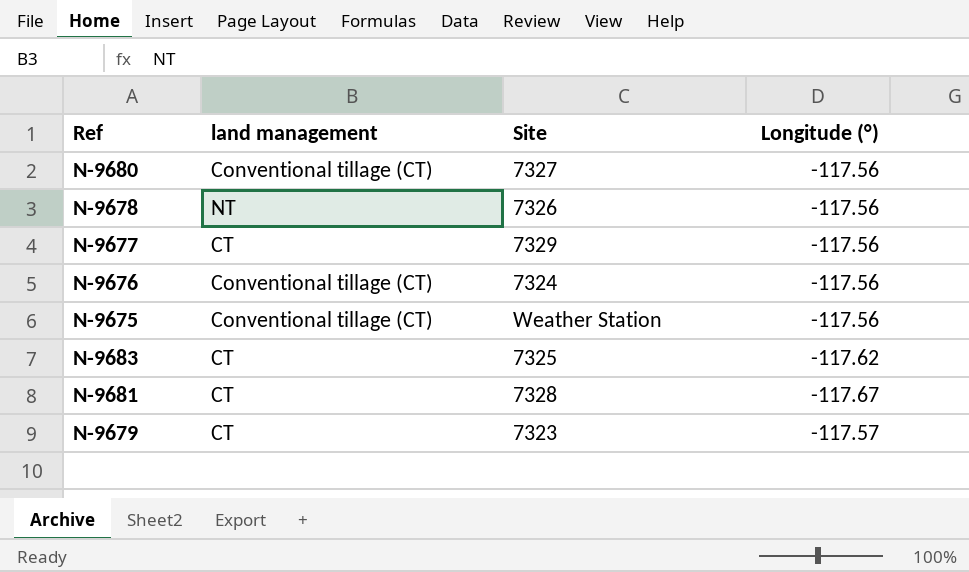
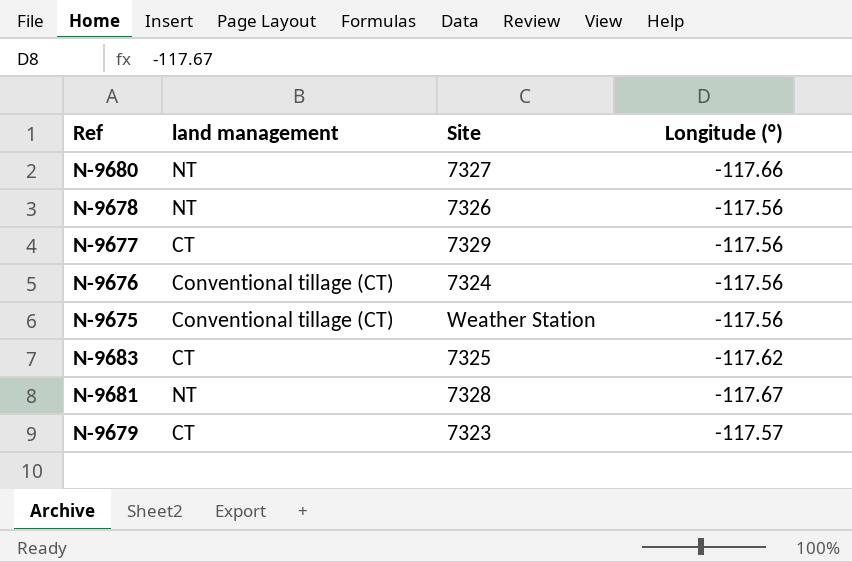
N-9680 | land management: Conventional tillage (CT) -> NT
N-9680 | Longitude (°): -117.56 -> -117.66
N-9681 | land management: CT -> NT

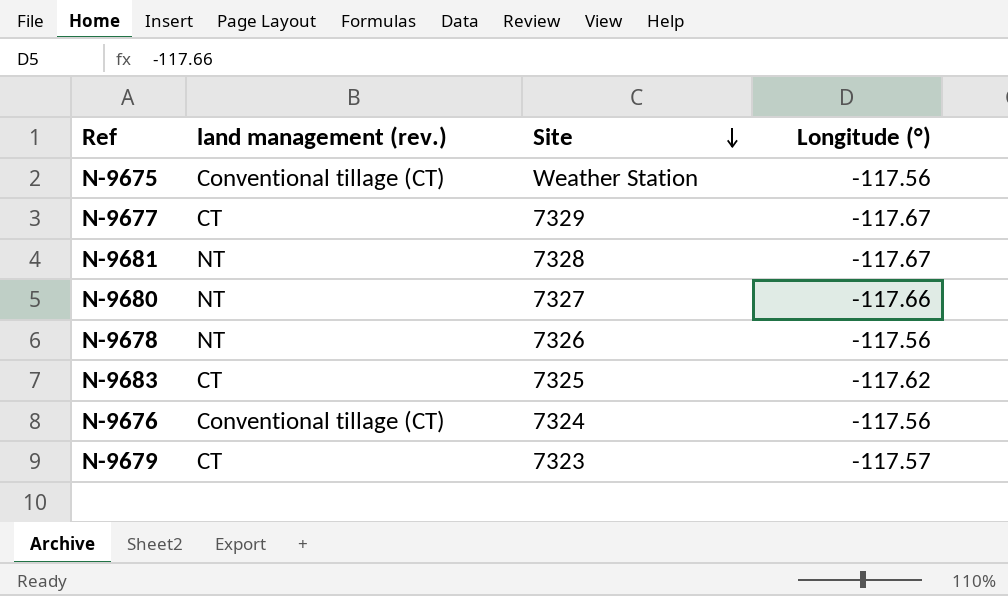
row order: none -> Site descending
column name: land management -> land management (rev.)
N-9677 | Longitude (°): -117.56 -> -117.67

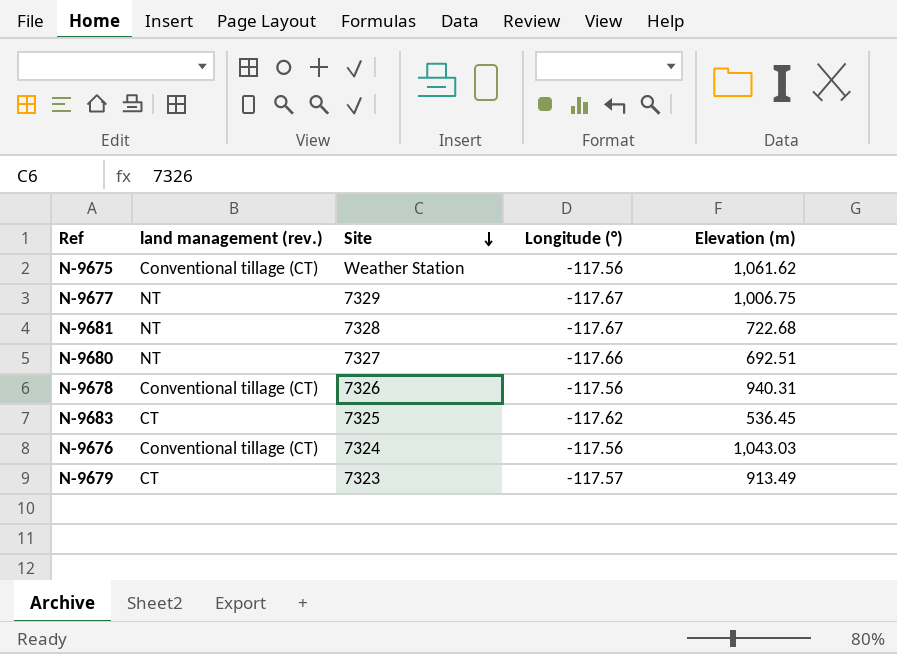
column Elevation (m) | position: none -> 5
N-9677 | land management (rev.): CT -> NT
N-9678 | land management (rev.): NT -> Conventional tillage (CT)

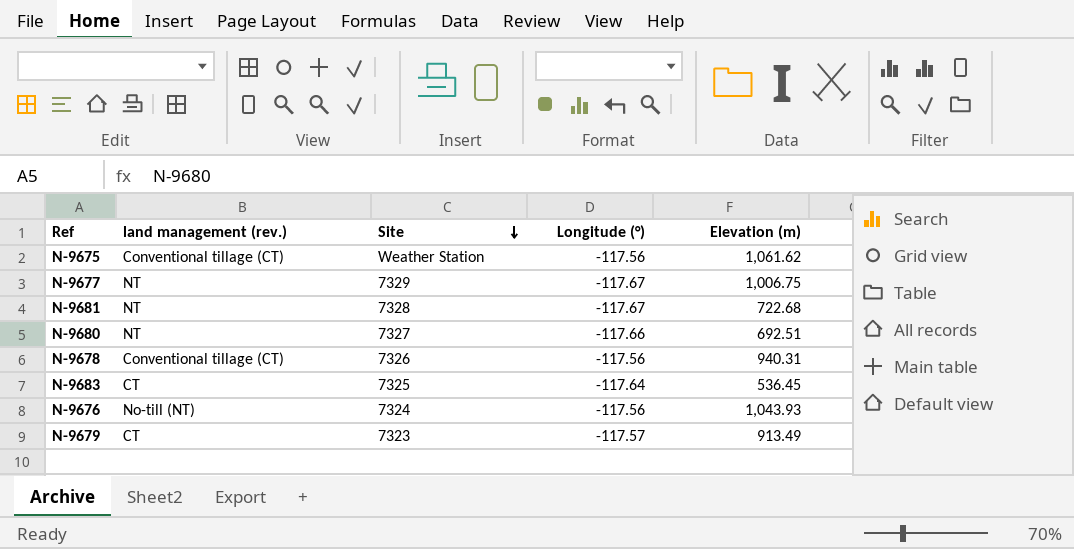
N-9683 | Longitude (°): -117.62 -> -117.64
N-9676 | land management (rev.): Conventional tillage (CT) -> No-till (NT)
N-9676 | Elevation (m): 1,043.03 -> 1,043.93

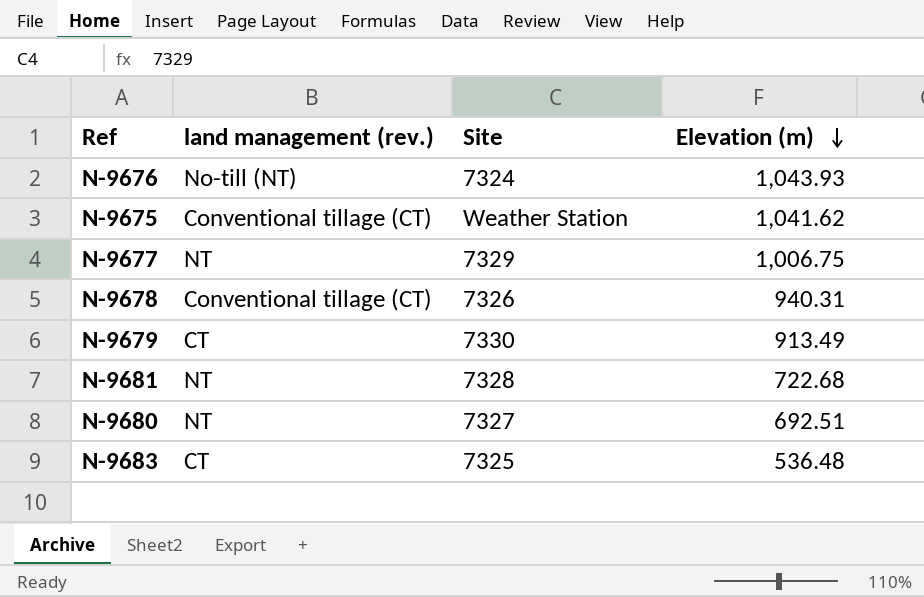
row order: Site descending -> Elevation (m) descending
column Longitude (°) | position: 4 -> none
N-9675 | Elevation (m): 1,061.62 -> 1,041.62
N-9679 | Site: 7323 -> 7330
N-9683 | Elevation (m): 536.45 -> 536.48

